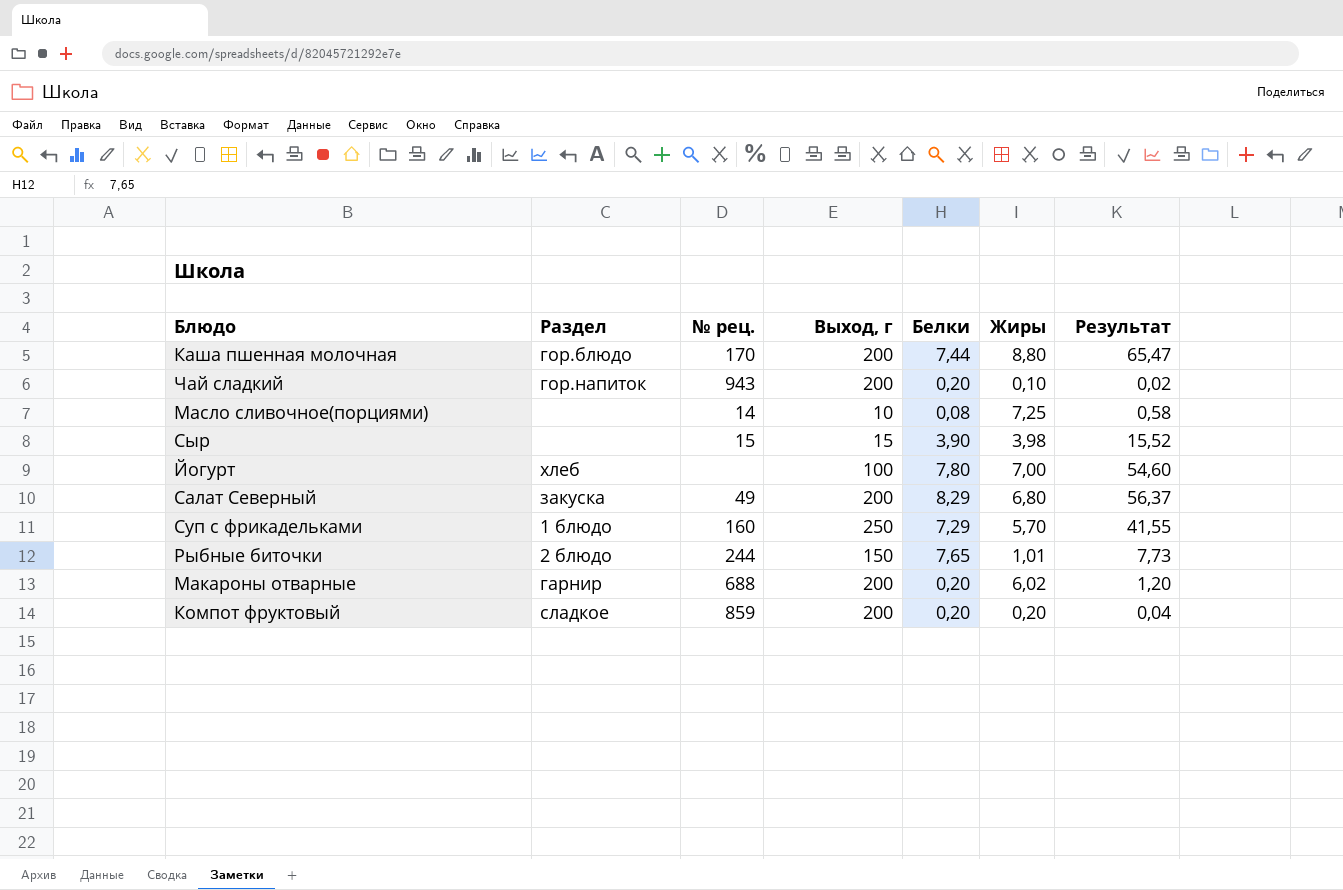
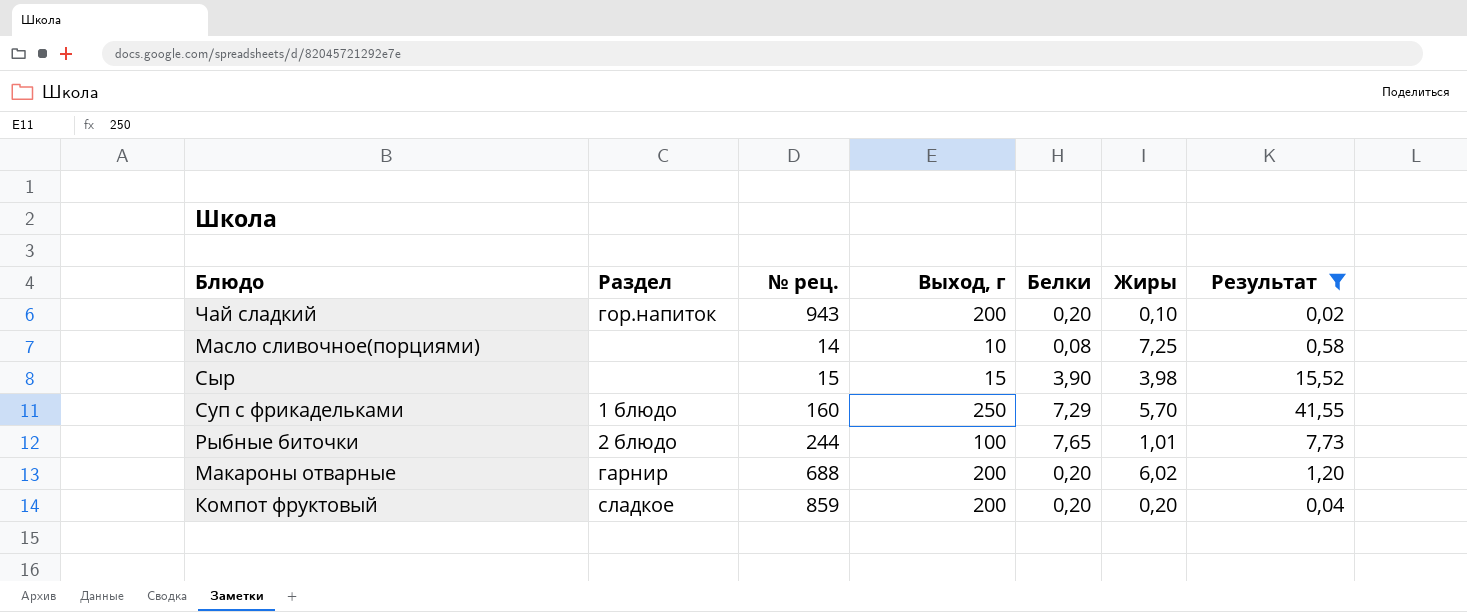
filter: none -> Результат <= 41,55
Рыбные биточки | Выход, г: 150 -> 100

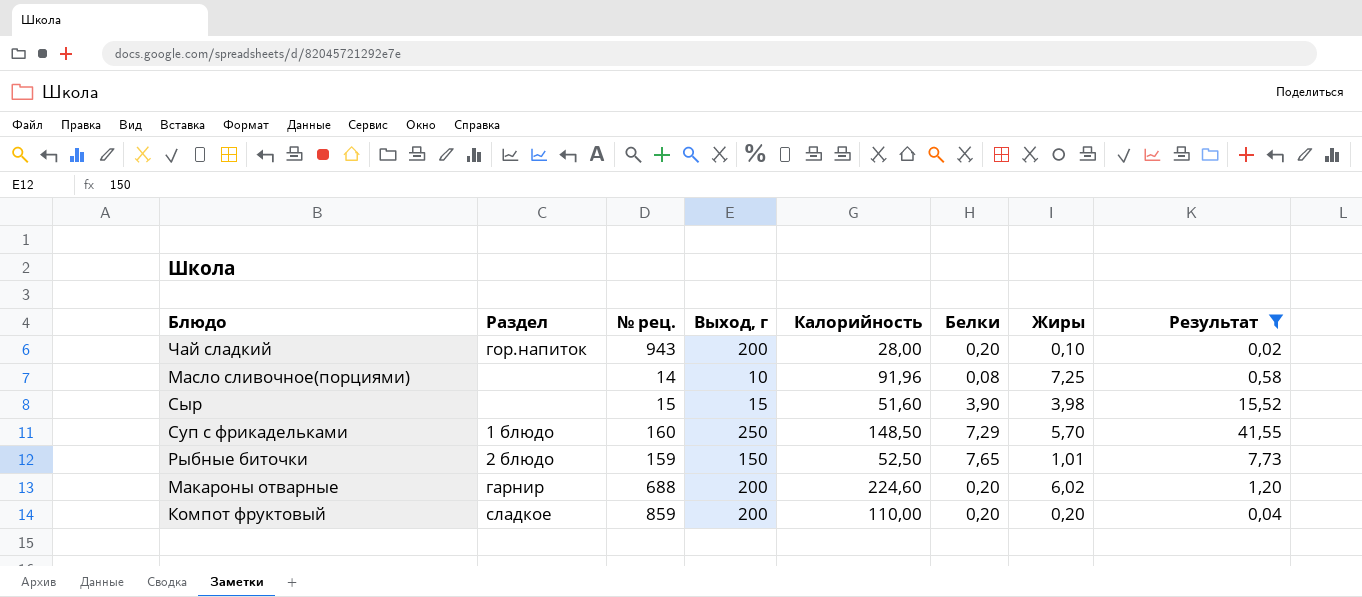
column Калорийность | position: none -> 5
Рыбные биточки | № рец.: 244 -> 159
Рыбные биточки | Выход, г: 100 -> 150

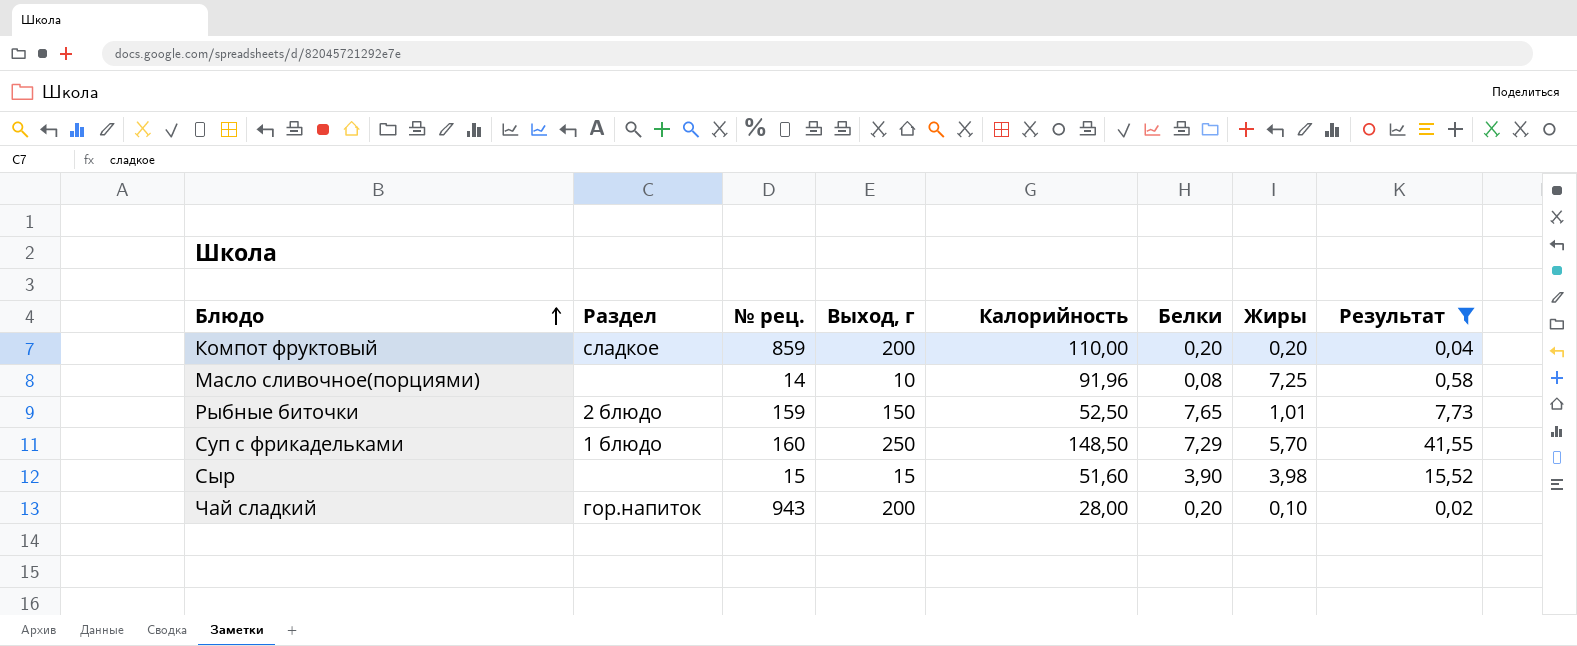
row order: none -> Блюдо ascending
row Макароны отварные: гарнир | 688 | 200 | 224,60 | 0,20 | 6,02 | 1,20 -> none

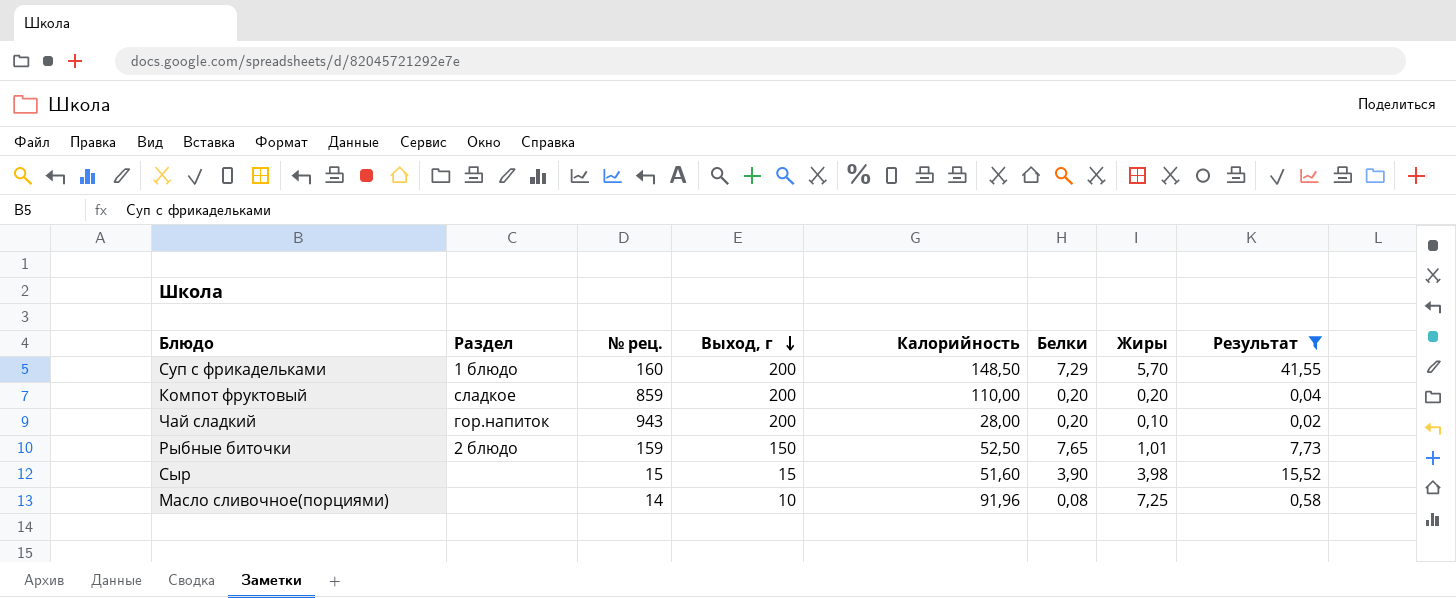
row order: Блюдо ascending -> Выход, г descending
Суп с фрикадельками | Выход, г: 250 -> 200

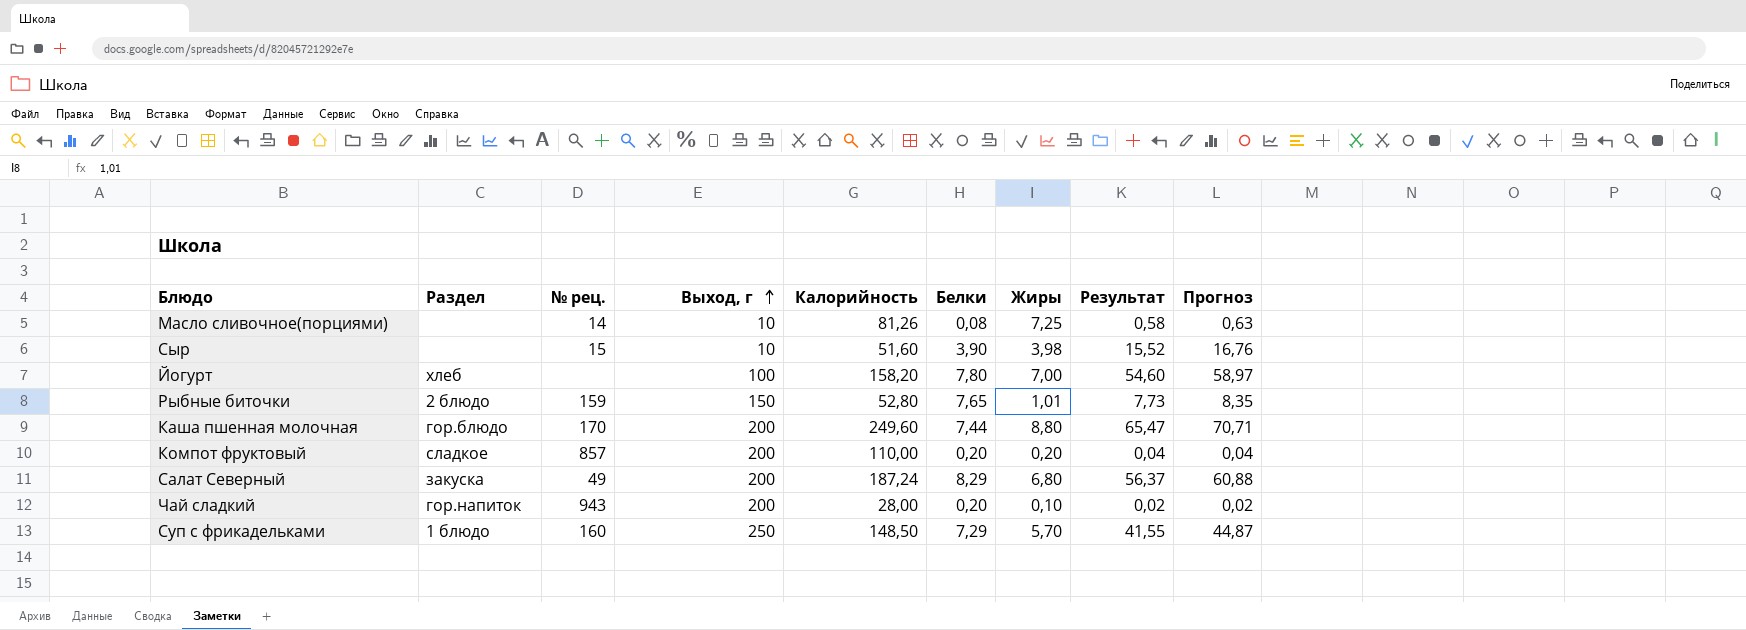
filter: Результат <= 41,55 -> none
row order: Выход, г descending -> Выход, г ascending
column Прогноз | formula: none -> [Результат] * 1,08
Масло сливочное(порциями) | Калорийность: 91,96 -> 81,26
Сыр | Выход, г: 15 -> 10
Рыбные биточки | Калорийность: 52,50 -> 52,80
Компот фруктовый | № рец.: 859 -> 857
Суп с фрикадельками | Выход, г: 200 -> 250

